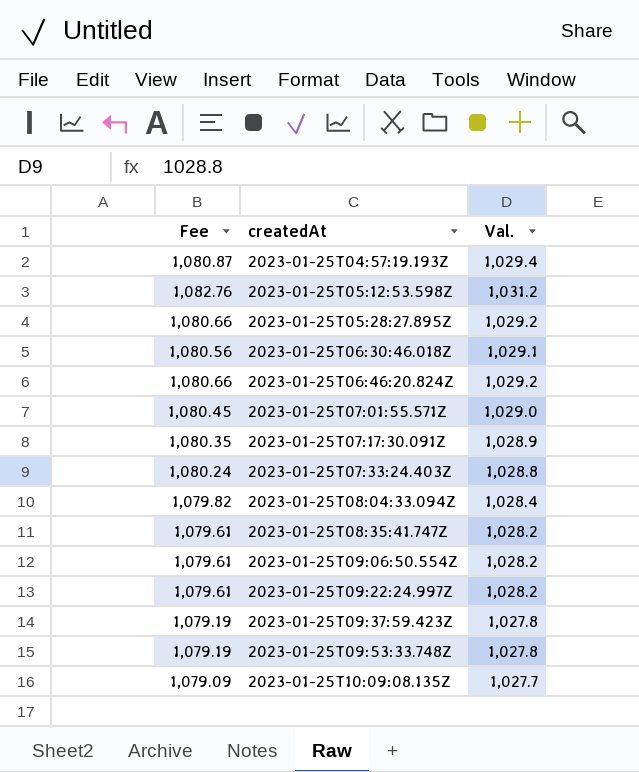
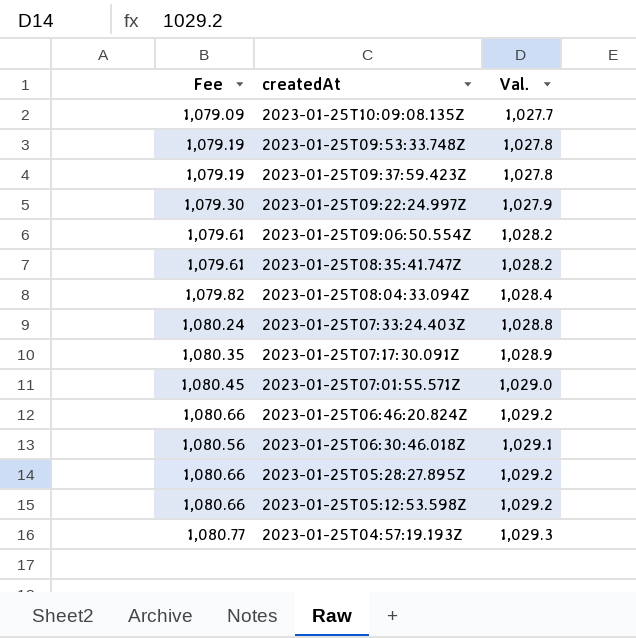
row order: createdAt ascending -> createdAt descending
2023-01-25T09:22:24.997Z | Fee: 1,079.61 -> 1,079.30
2023-01-25T09:22:24.997Z | Val.: 1,028.2 -> 1,027.9
2023-01-25T05:12:53.598Z | Fee: 1,082.76 -> 1,080.66
2023-01-25T05:12:53.598Z | Val.: 1,031.2 -> 1,029.2
2023-01-25T04:57:19.193Z | Fee: 1,080.87 -> 1,080.77
2023-01-25T04:57:19.193Z | Val.: 1,029.4 -> 1,029.3

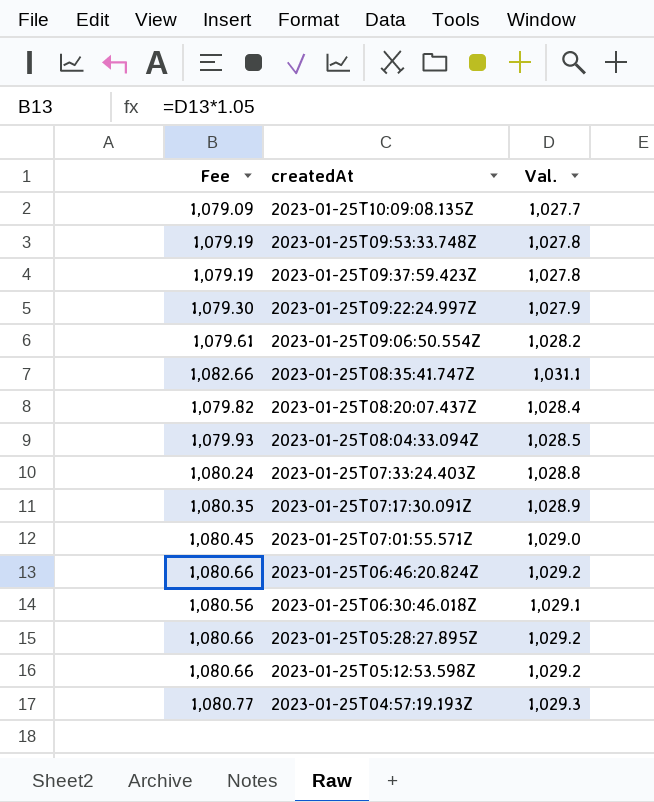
2023-01-25T08:35:41.747Z | Fee: 1,079.61 -> 1,082.66
2023-01-25T08:35:41.747Z | Val.: 1,028.2 -> 1,031.1
row 2023-01-25T08:20:07.437Z: none -> 1,079.82 | 1,028.4
2023-01-25T08:04:33.094Z | Fee: 1,079.82 -> 1,079.93
2023-01-25T08:04:33.094Z | Val.: 1,028.4 -> 1,028.5

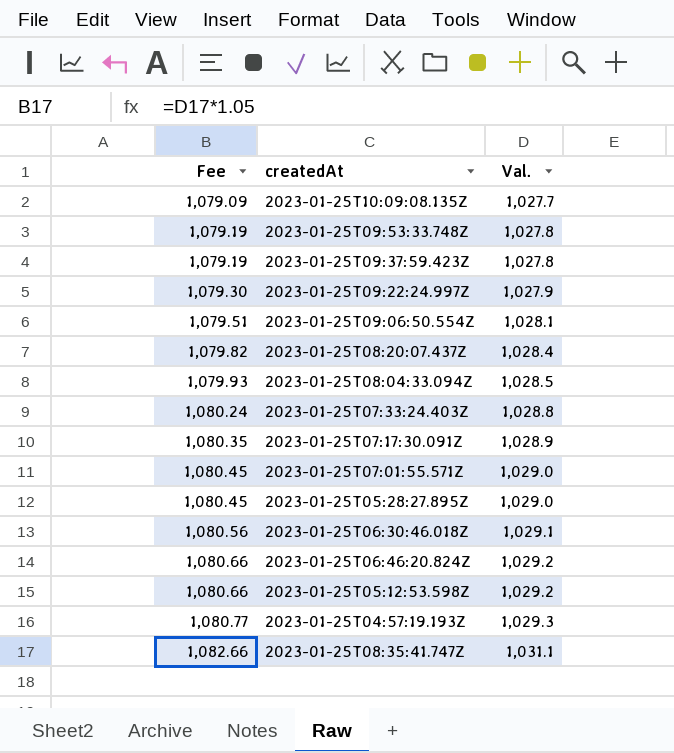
row order: createdAt descending -> Fee ascending
2023-01-25T09:06:50.554Z | Fee: 1,079.61 -> 1,079.51
2023-01-25T09:06:50.554Z | Val.: 1,028.2 -> 1,028.1
2023-01-25T05:28:27.895Z | Fee: 1,080.66 -> 1,080.45
2023-01-25T05:28:27.895Z | Val.: 1,029.2 -> 1,029.0

